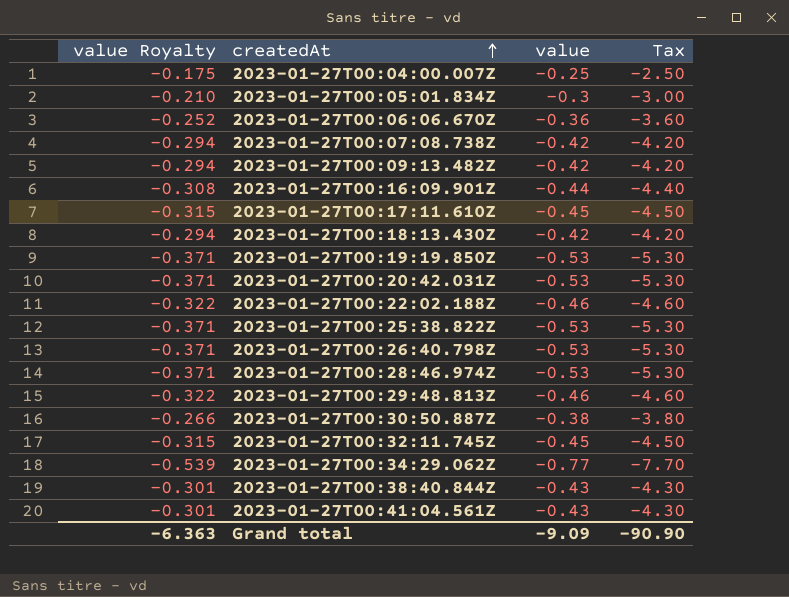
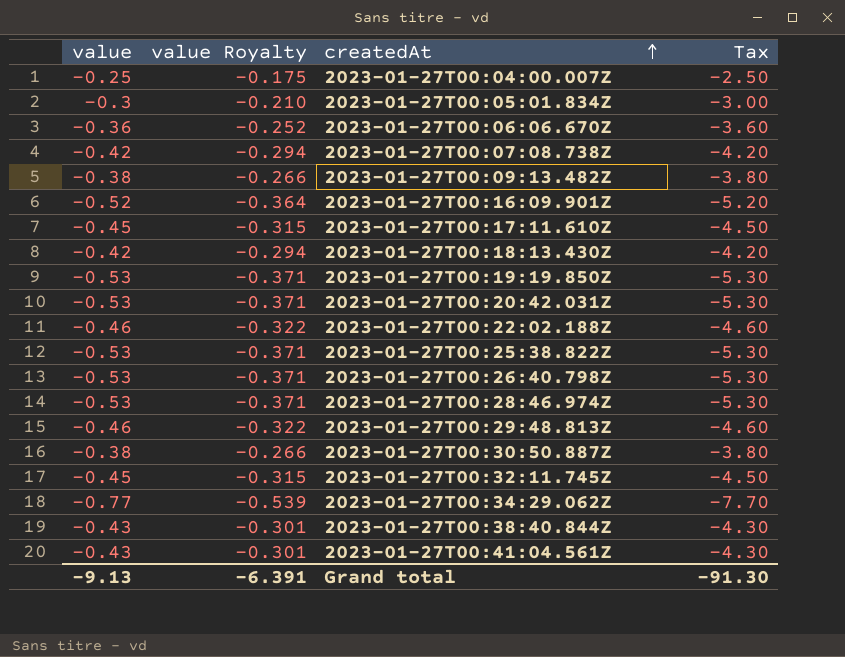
column value | position: 3 -> 1
2023-01-27T00:09:13.482Z | value: -0.42 -> -0.38
2023-01-27T00:09:13.482Z | value Royalty: -0.294 -> -0.266
2023-01-27T00:09:13.482Z | Tax: -4.20 -> -3.80
2023-01-27T00:16:09.901Z | value: -0.44 -> -0.52
2023-01-27T00:16:09.901Z | value Royalty: -0.308 -> -0.364
2023-01-27T00:16:09.901Z | Tax: -4.40 -> -5.20
Grand total | value: -9.09 -> -9.13
Grand total | value Royalty: -6.363 -> -6.391
Grand total | Tax: -90.90 -> -91.30

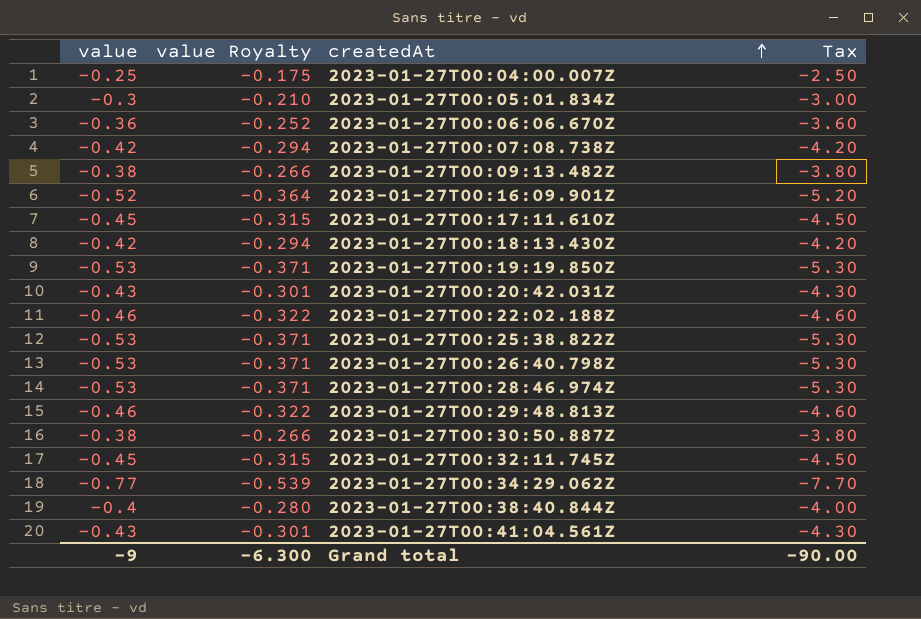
2023-01-27T00:20:42.031Z | value: -0.53 -> -0.43
2023-01-27T00:20:42.031Z | value Royalty: -0.371 -> -0.301
2023-01-27T00:20:42.031Z | Tax: -5.30 -> -4.30
2023-01-27T00:38:40.844Z | value: -0.43 -> -0.4
2023-01-27T00:38:40.844Z | value Royalty: -0.301 -> -0.280
2023-01-27T00:38:40.844Z | Tax: -4.30 -> -4.00
Grand total | value: -9.13 -> -9
Grand total | value Royalty: -6.391 -> -6.300
Grand total | Tax: -91.30 -> -90.00

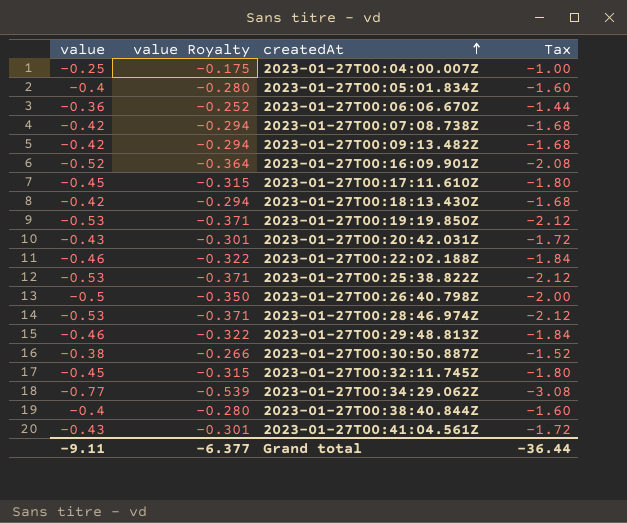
column Tax | formula: [value] * 10 -> [value] * 4
2023-01-27T00:05:01.834Z | value: -0.3 -> -0.4
2023-01-27T00:05:01.834Z | value Royalty: -0.210 -> -0.280
2023-01-27T00:09:13.482Z | value: -0.38 -> -0.42
2023-01-27T00:09:13.482Z | value Royalty: -0.266 -> -0.294
2023-01-27T00:26:40.798Z | value: -0.53 -> -0.5
2023-01-27T00:26:40.798Z | value Royalty: -0.371 -> -0.350
Grand total | value: -9 -> -9.11
Grand total | value Royalty: -6.300 -> -6.377
Grand total | Tax: -90.00 -> -36.44

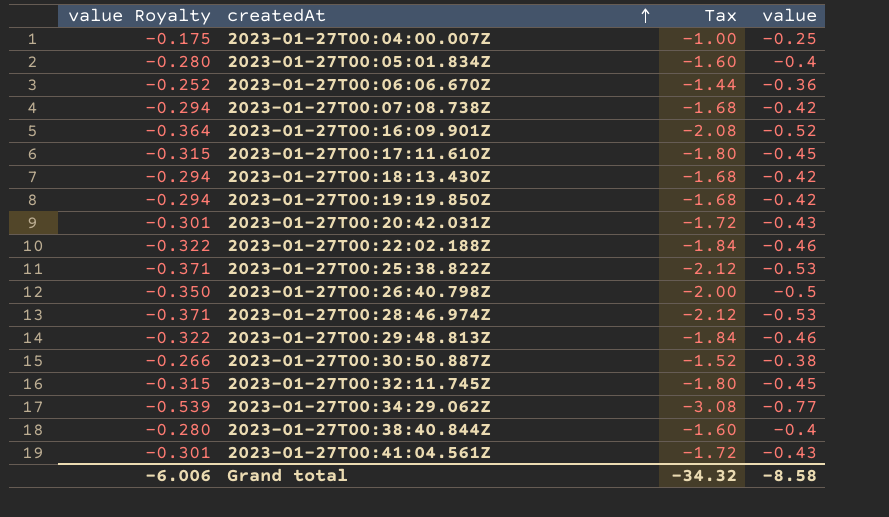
column value | position: 1 -> 4
row 2023-01-27T00:09:13.482Z: -0.42 | -0.294 | -1.68 -> none
2023-01-27T00:19:19.850Z | value Royalty: -0.371 -> -0.294
2023-01-27T00:19:19.850Z | Tax: -2.12 -> -1.68
2023-01-27T00:19:19.850Z | value: -0.53 -> -0.42
Grand total | value Royalty: -6.377 -> -6.006
Grand total | Tax: -36.44 -> -34.32
Grand total | value: -9.11 -> -8.58

